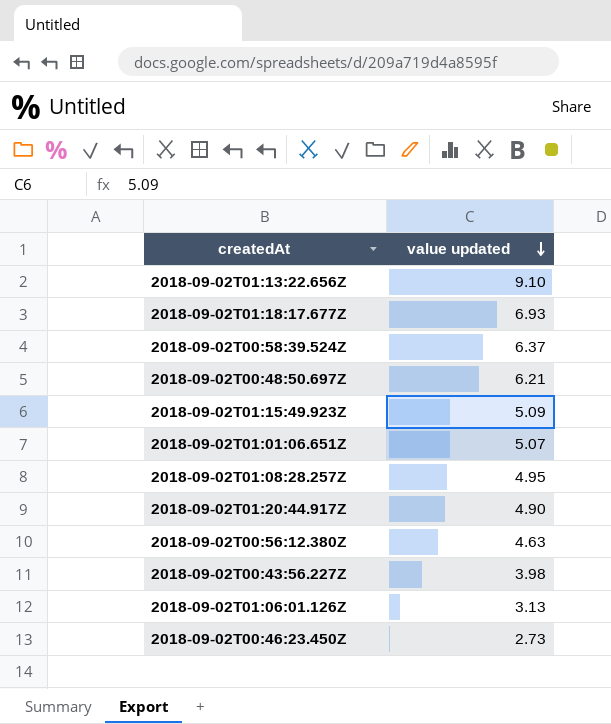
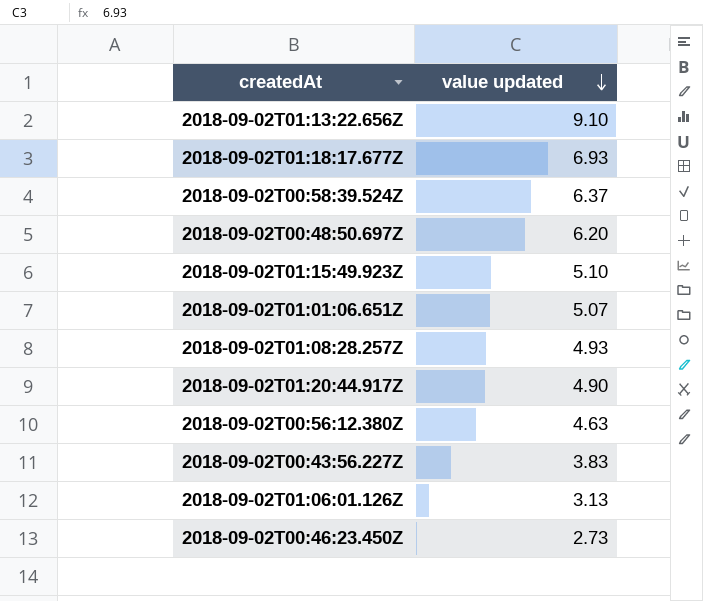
2018-09-02T00:48:50.697Z | value updated: 6.21 -> 6.20
2018-09-02T01:15:49.923Z | value updated: 5.09 -> 5.10
2018-09-02T01:08:28.257Z | value updated: 4.95 -> 4.93
2018-09-02T00:43:56.227Z | value updated: 3.98 -> 3.83

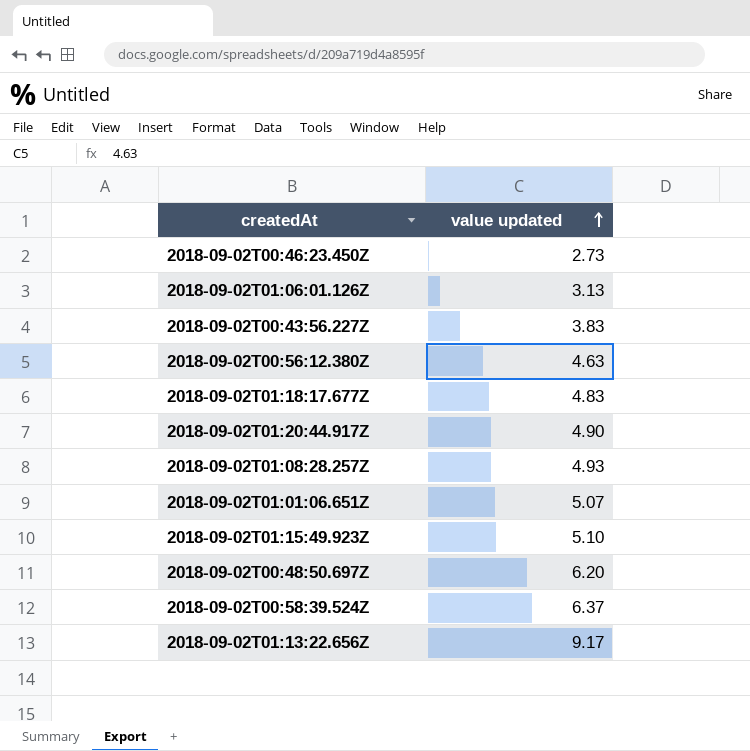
row order: value updated descending -> value updated ascending
2018-09-02T01:18:17.677Z | value updated: 6.93 -> 4.83
2018-09-02T01:13:22.656Z | value updated: 9.10 -> 9.17

